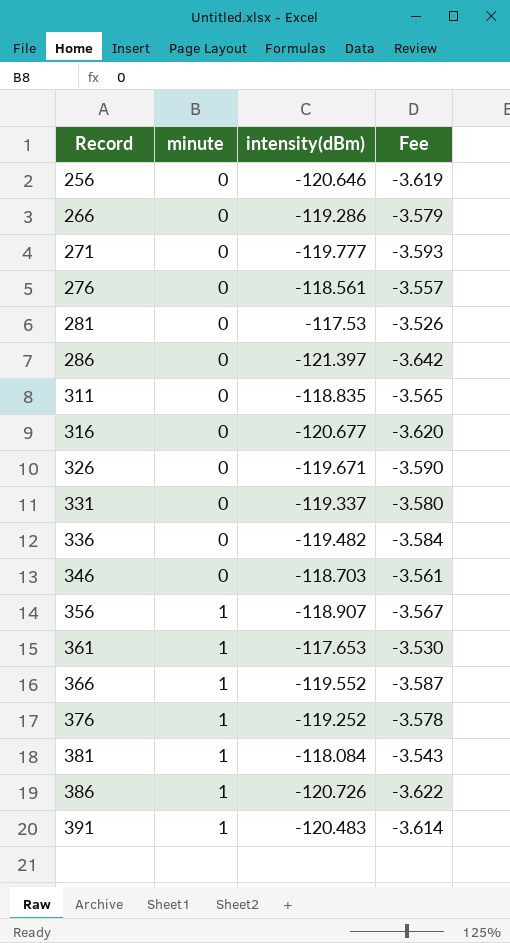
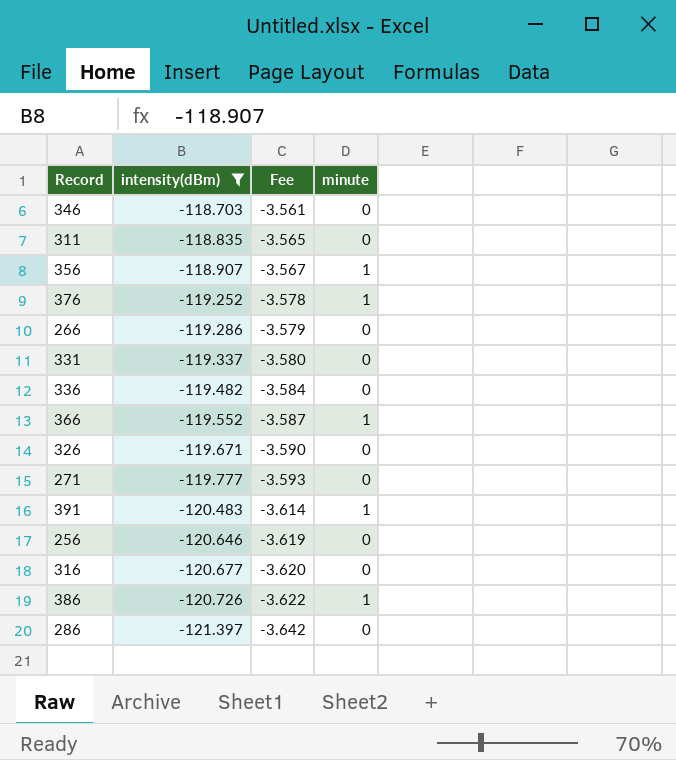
filter: none -> intensity(dBm) <= -118.703
row order: Record ascending -> intensity(dBm) descending
column minute | position: 2 -> 4

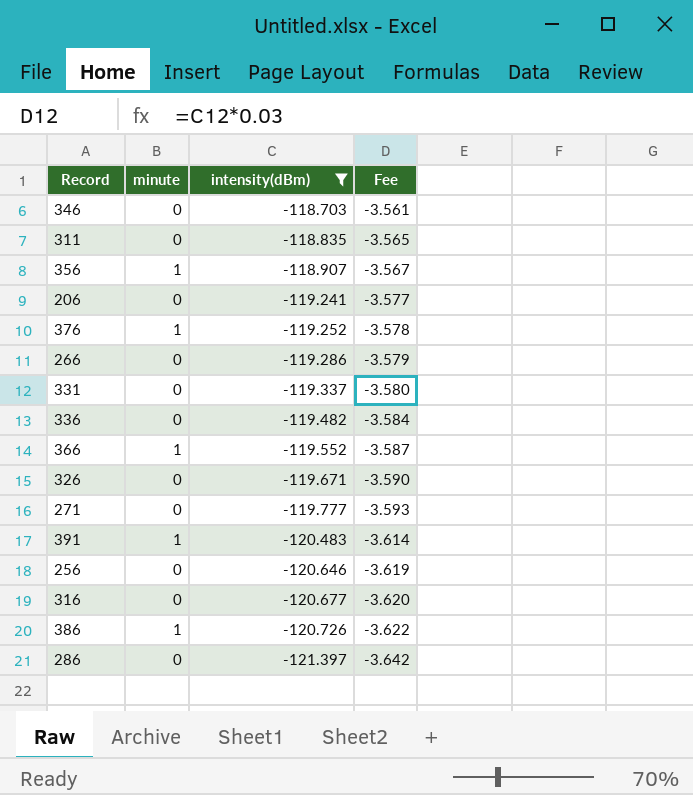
column minute | position: 4 -> 2
row 206: none -> 0 | -119.241 | -3.577

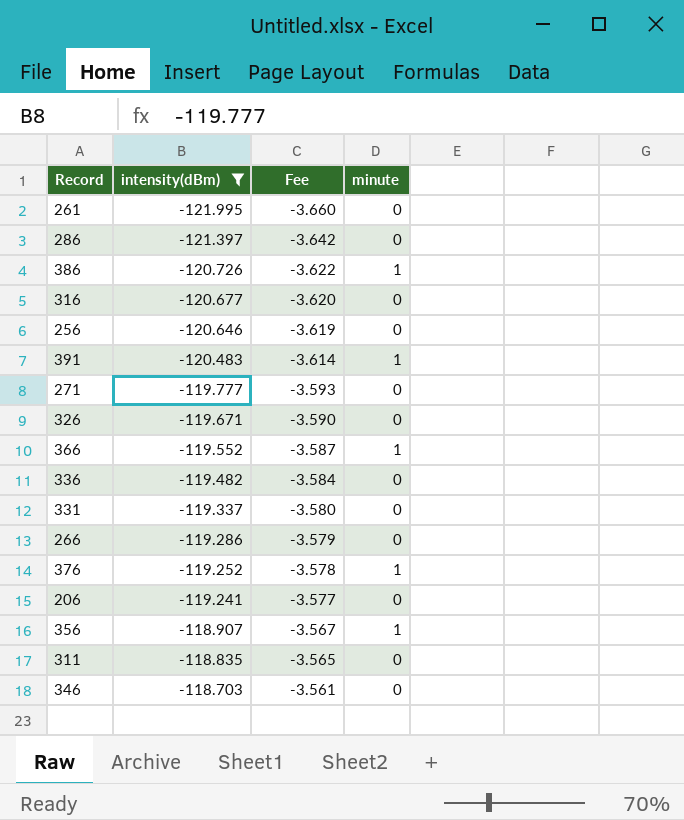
row order: intensity(dBm) descending -> intensity(dBm) ascending
column minute | position: 2 -> 4
row 261: none -> -121.995 | -3.660 | 0

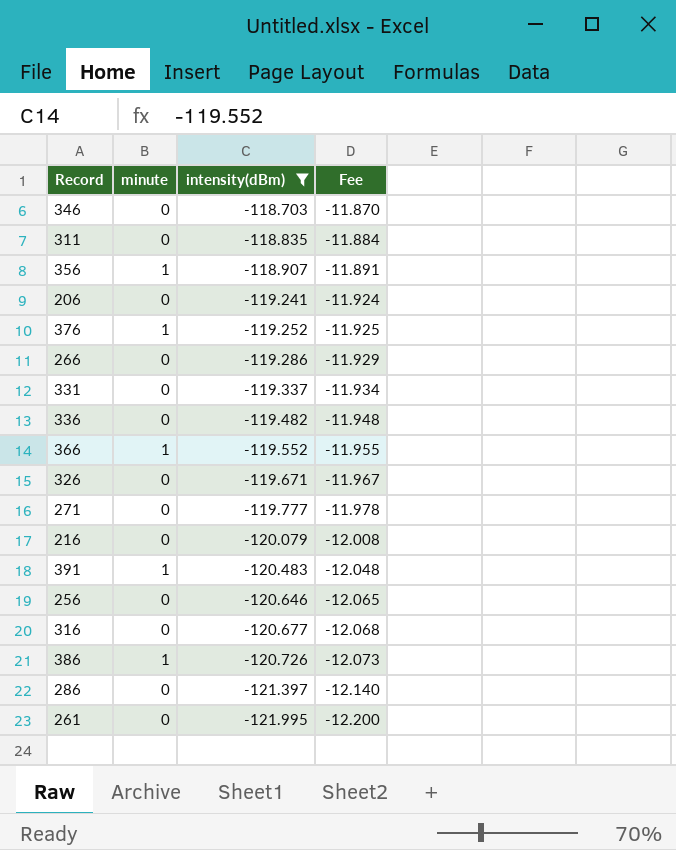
row order: intensity(dBm) ascending -> intensity(dBm) descending
column minute | position: 4 -> 2
column Fee | formula: [intensity(dBm)] * 0.03 -> [intensity(dBm)] * 0.1
row 216: none -> 0 | -120.079 | -12.008

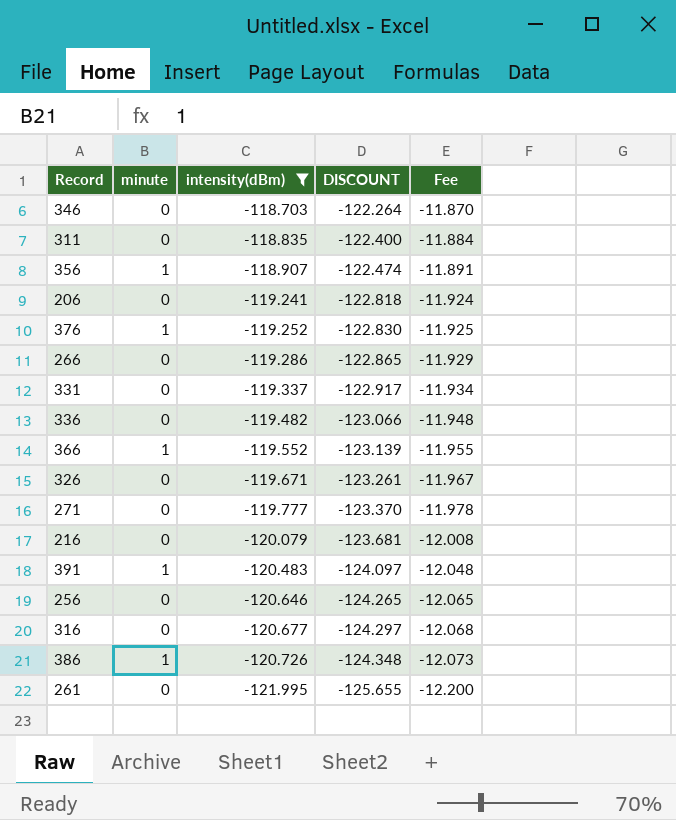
column DISCOUNT | formula: none -> [intensity(dBm)] * 1.03
row 286: 0 | -121.397 | -12.140 -> none

